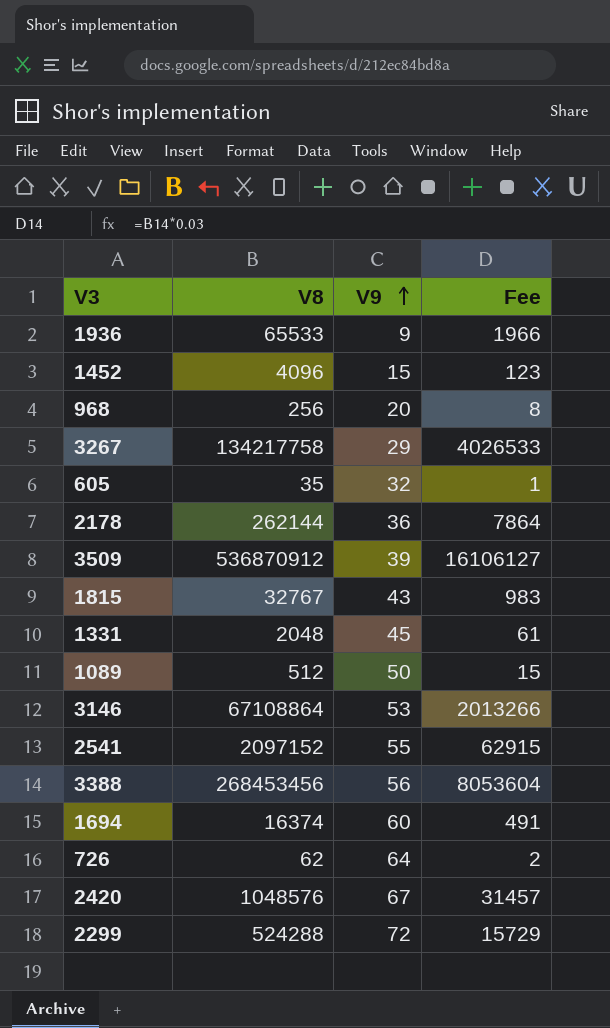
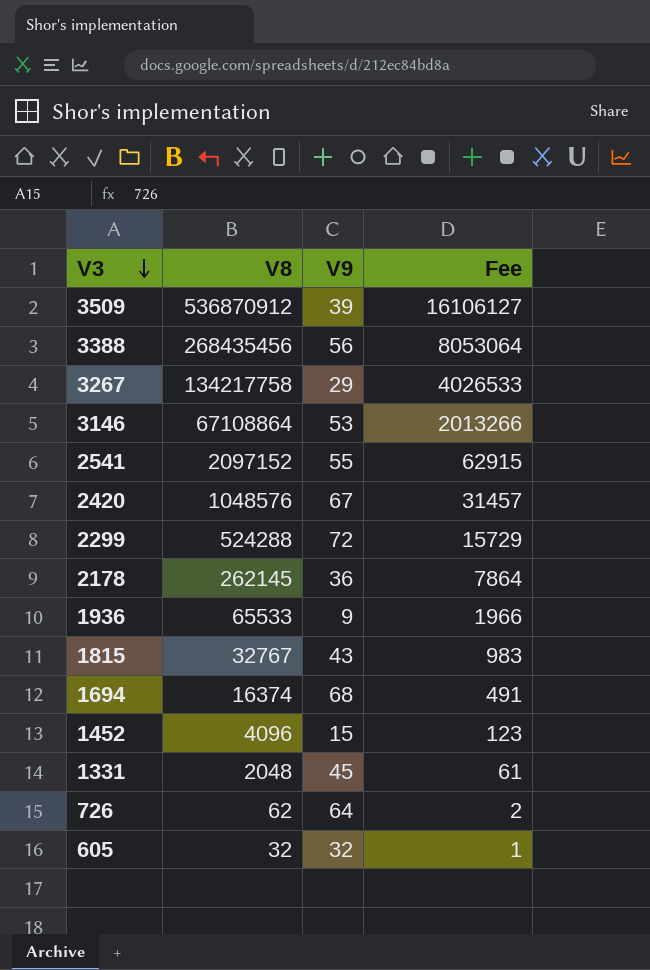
row order: V9 ascending -> V3 descending
row 968: 256 | 20 | 8 -> none
row 1089: 512 | 50 | 15 -> none
3388 | V8: 268453456 -> 268435456
3388 | Fee: 8053604 -> 8053064
2178 | V8: 262144 -> 262145
1694 | V9: 60 -> 68
605 | V8: 35 -> 32

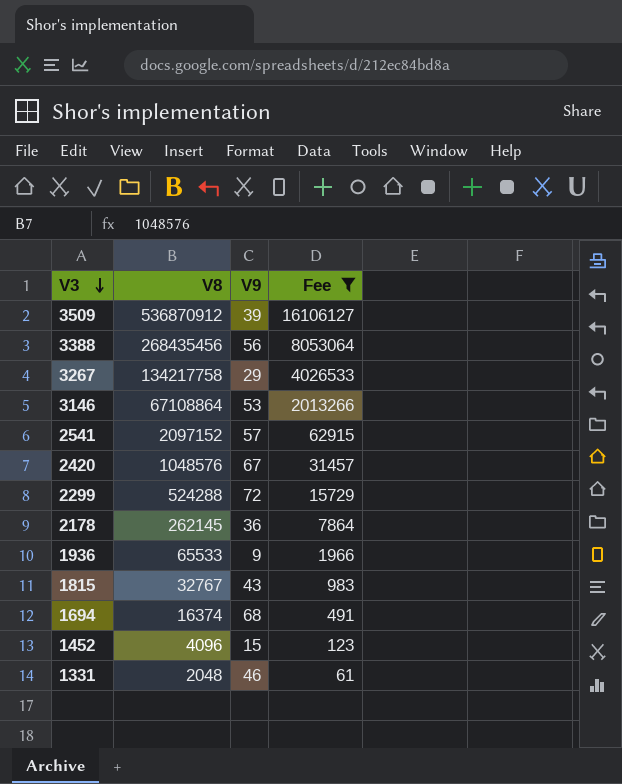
filter: none -> Fee >= 61
2541 | V9: 55 -> 57
1331 | V9: 45 -> 46

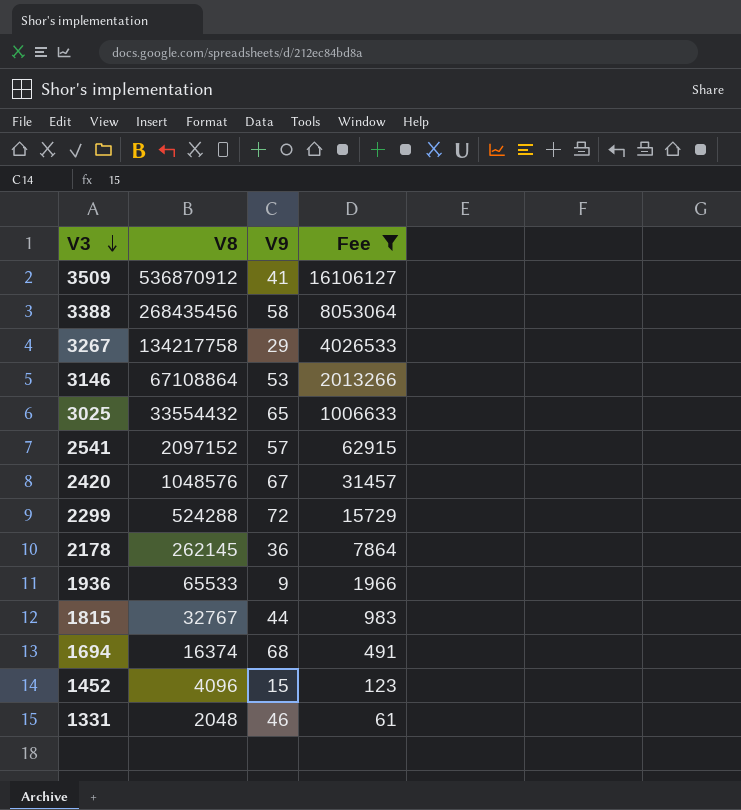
3509 | V9: 39 -> 41
3388 | V9: 56 -> 58
row 3025: none -> 33554432 | 65 | 1006633
1815 | V9: 43 -> 44

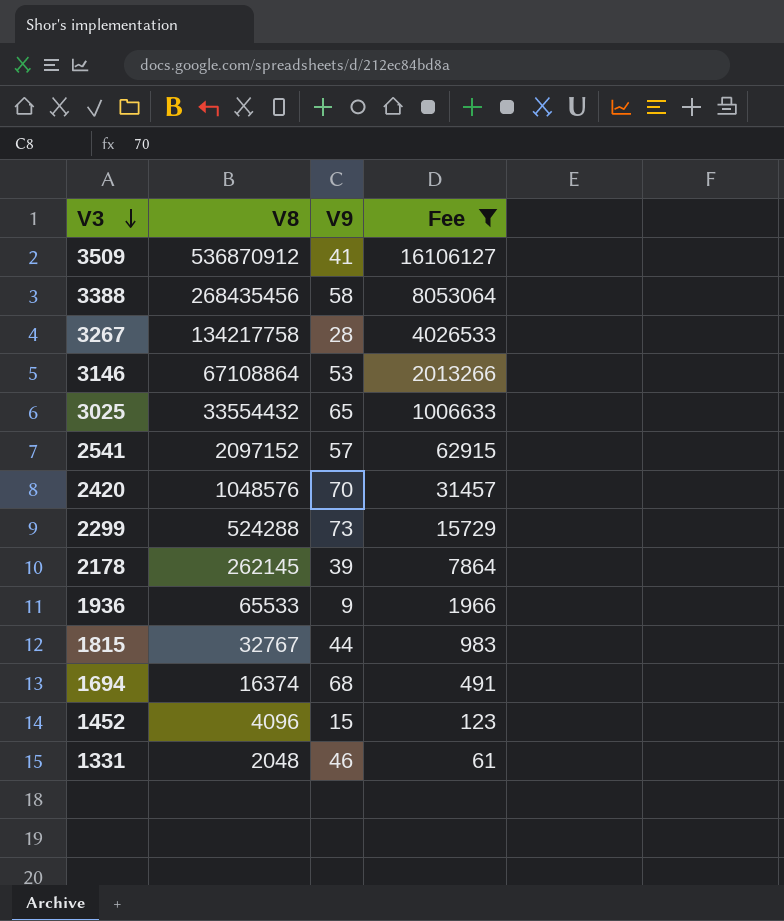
3267 | V9: 29 -> 28
2420 | V9: 67 -> 70
2299 | V9: 72 -> 73
2178 | V9: 36 -> 39

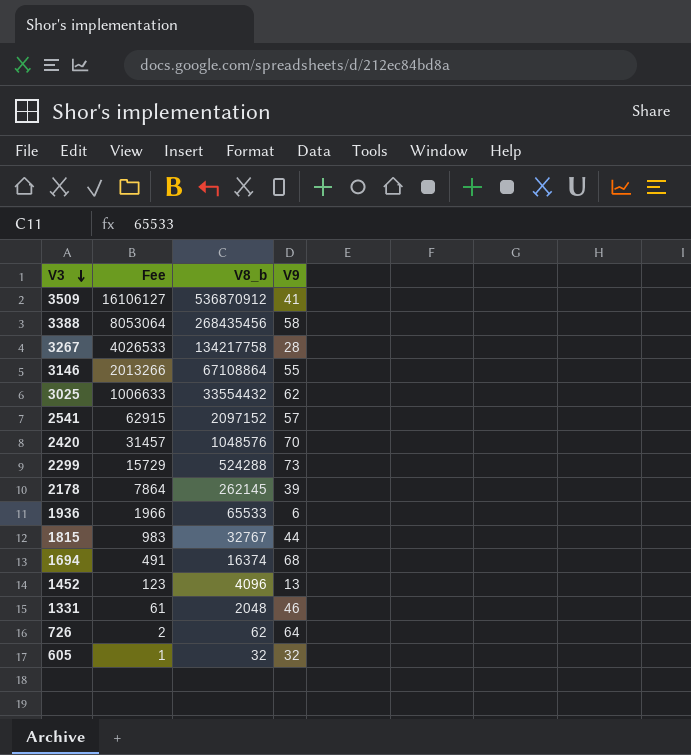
filter: Fee >= 61 -> none
column Fee | position: 4 -> 2
column name: V8 -> V8_b
3146 | V9: 53 -> 55
3025 | V9: 65 -> 62
1936 | V9: 9 -> 6
1452 | V9: 15 -> 13

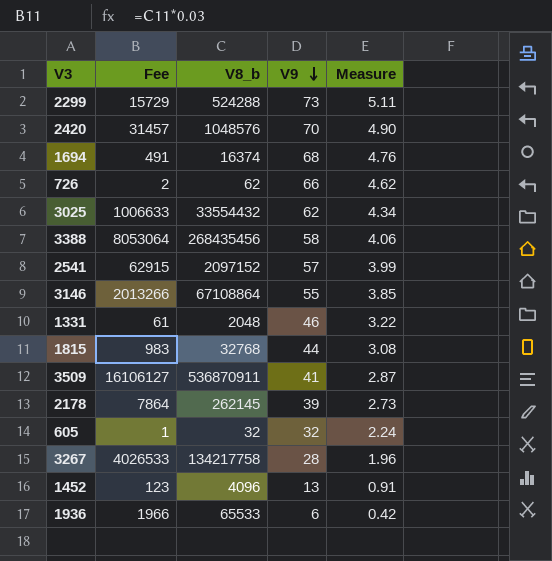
row order: V3 descending -> V9 descending
column Measure | formula: none -> [V9] * 0.07
726 | V9: 64 -> 66
1815 | V8_b: 32767 -> 32768
3509 | V8_b: 536870912 -> 536870911

